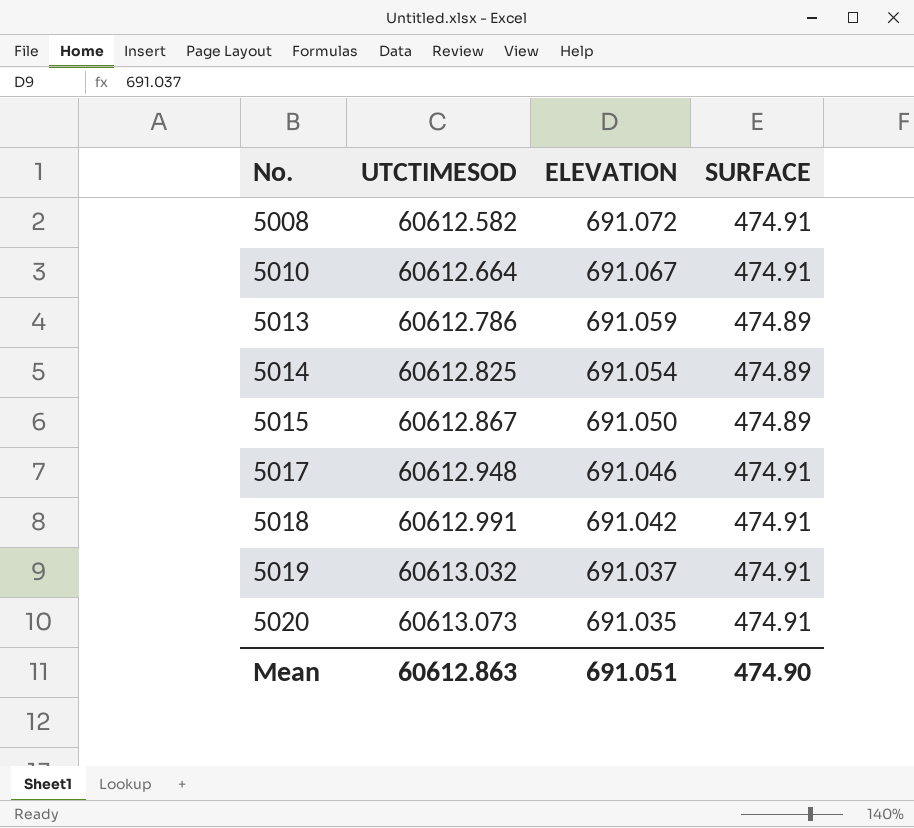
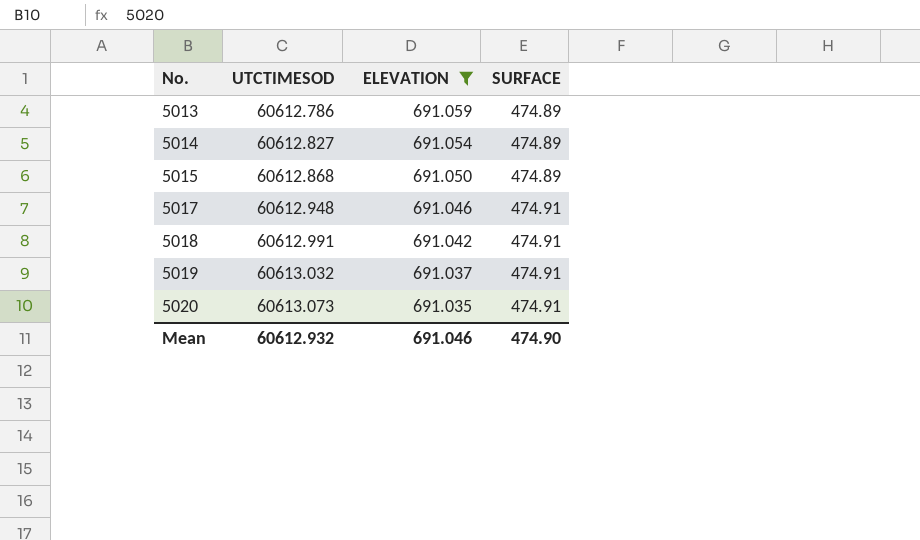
filter: none -> ELEVATION <= 691.059
5014 | UTCTIMESOD: 60612.825 -> 60612.827
5015 | UTCTIMESOD: 60612.867 -> 60612.868
Mean | UTCTIMESOD: 60612.863 -> 60612.932
Mean | ELEVATION: 691.051 -> 691.046

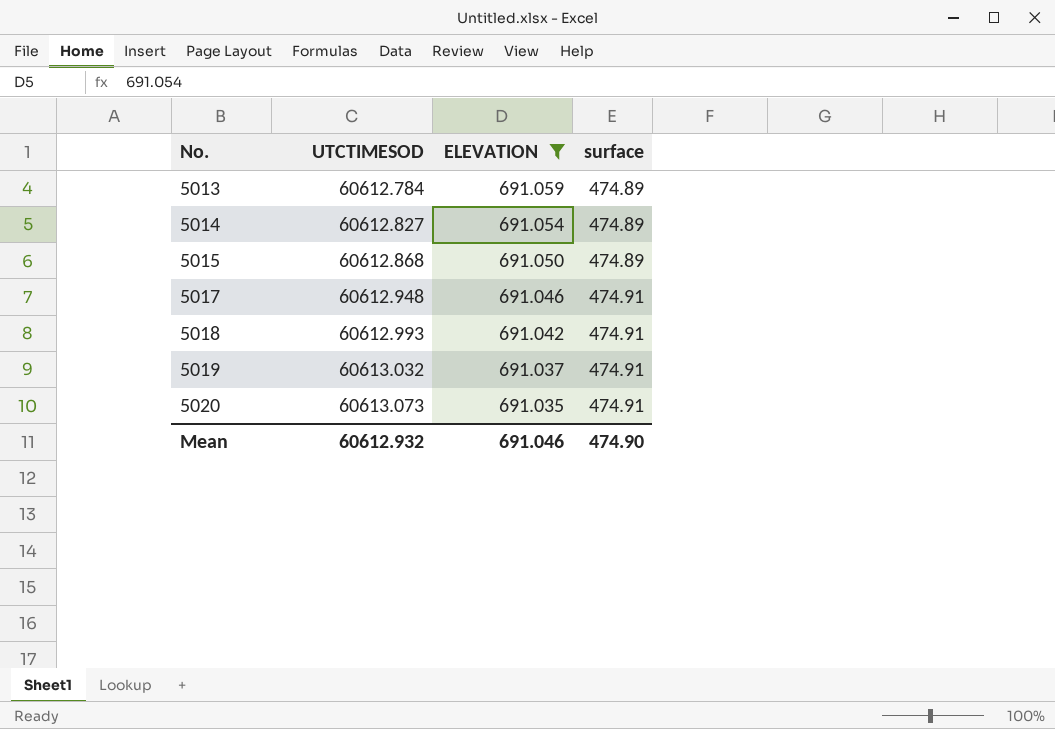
column name: SURFACE -> surface
5013 | UTCTIMESOD: 60612.786 -> 60612.784
5018 | UTCTIMESOD: 60612.991 -> 60612.993

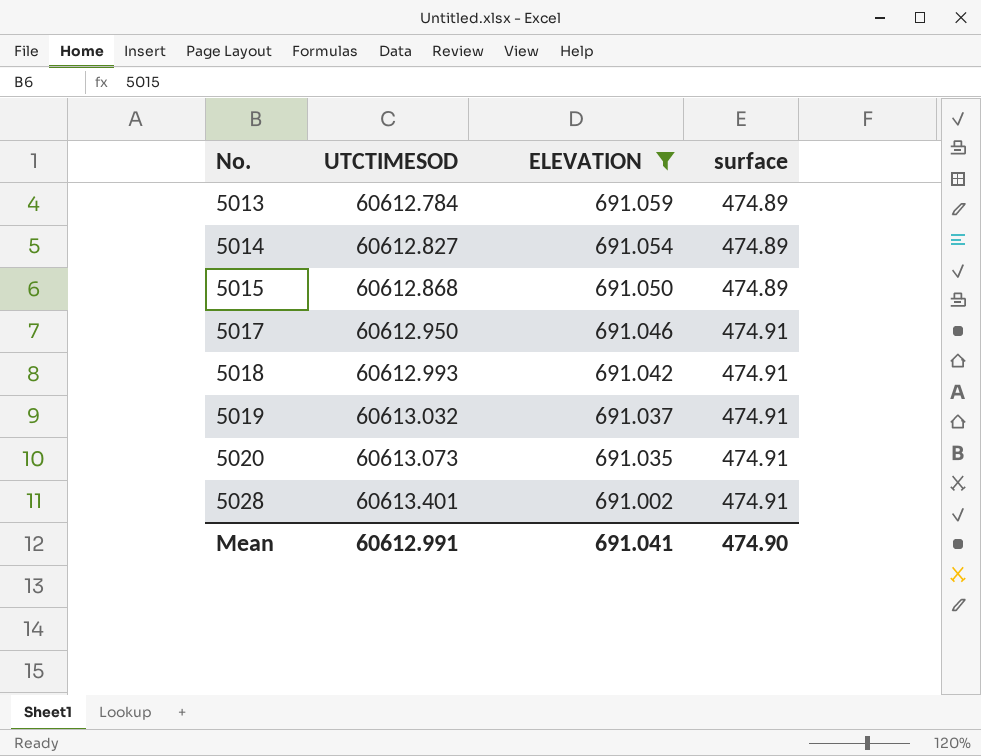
5017 | UTCTIMESOD: 60612.948 -> 60612.950
row 5028: none -> 60613.401 | 691.002 | 474.91
Mean | UTCTIMESOD: 60612.932 -> 60612.991
Mean | ELEVATION: 691.046 -> 691.041

